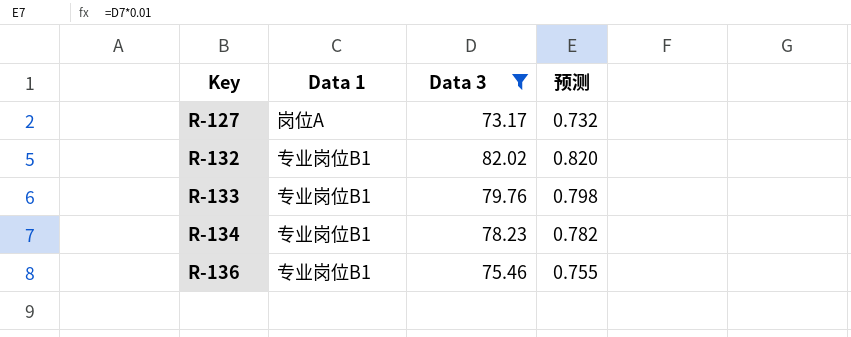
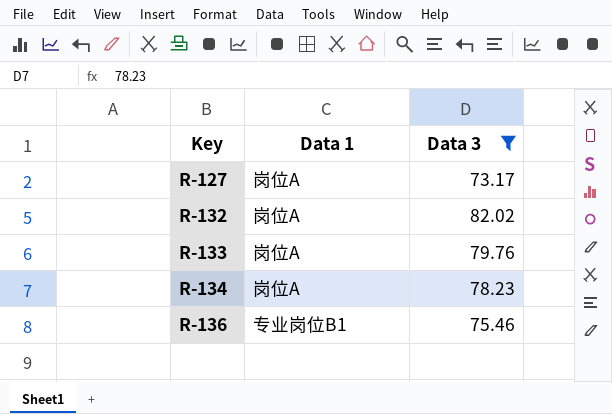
column 预测 | formula: [Data 3] * 0.01 -> none
R-132 | Data 1: 专业岗位B1 -> 岗位A
R-133 | Data 1: 专业岗位B1 -> 岗位A
R-134 | Data 1: 专业岗位B1 -> 岗位A

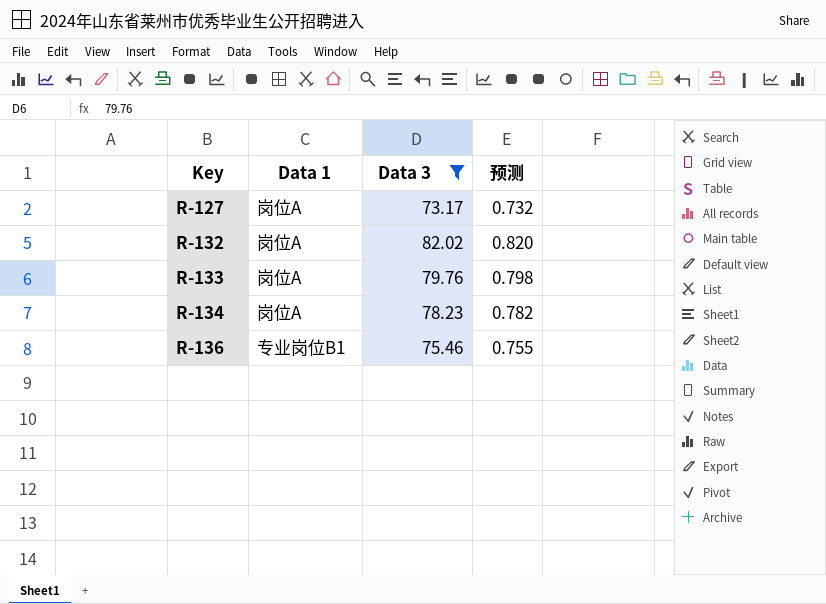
column 预测 | formula: none -> [Data 3] * 0.01

